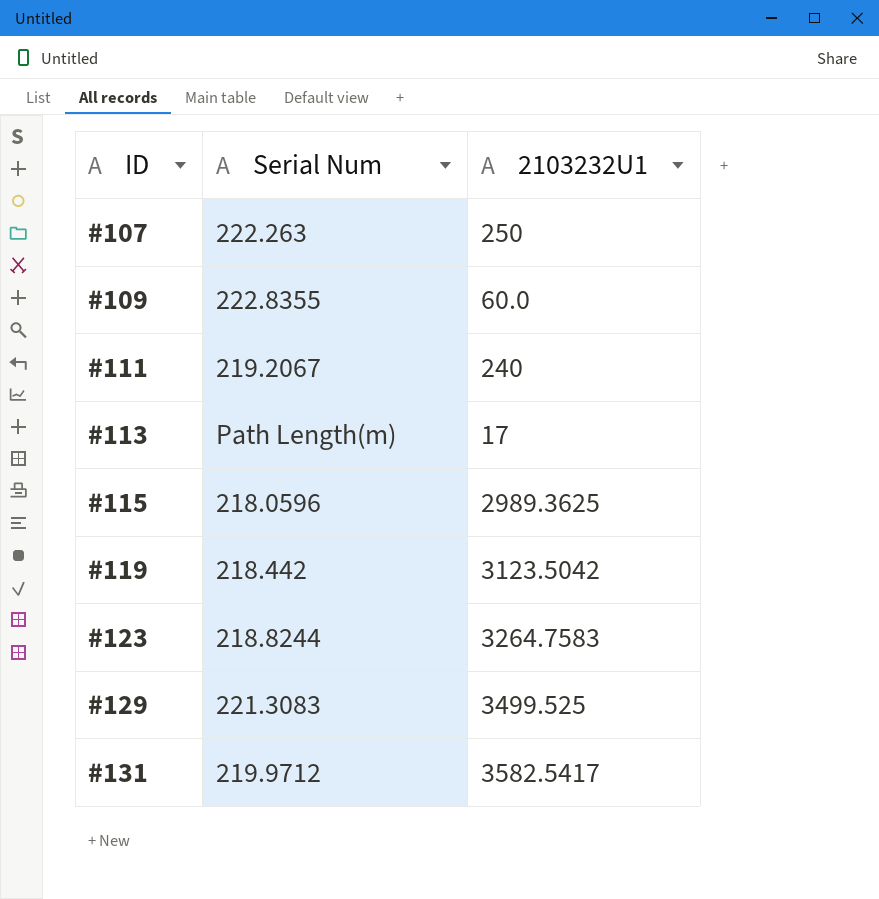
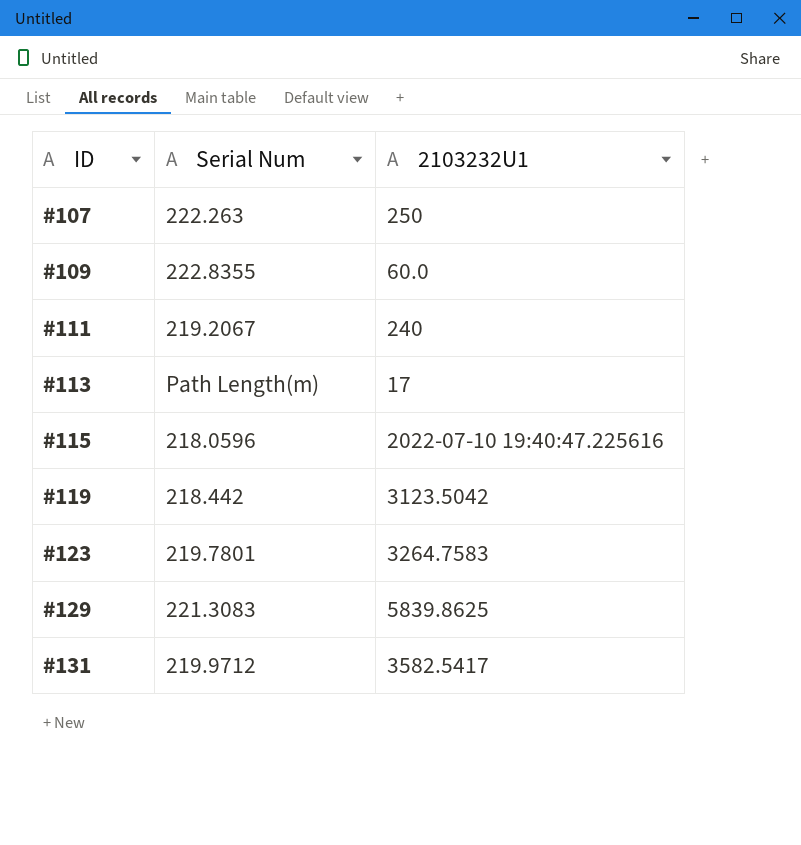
#115 | 2103232U1: 2989.3625 -> 2022-07-10 19:40:47.225616
#123 | Serial Num: 218.8244 -> 219.7801
#129 | 2103232U1: 3499.525 -> 5839.8625

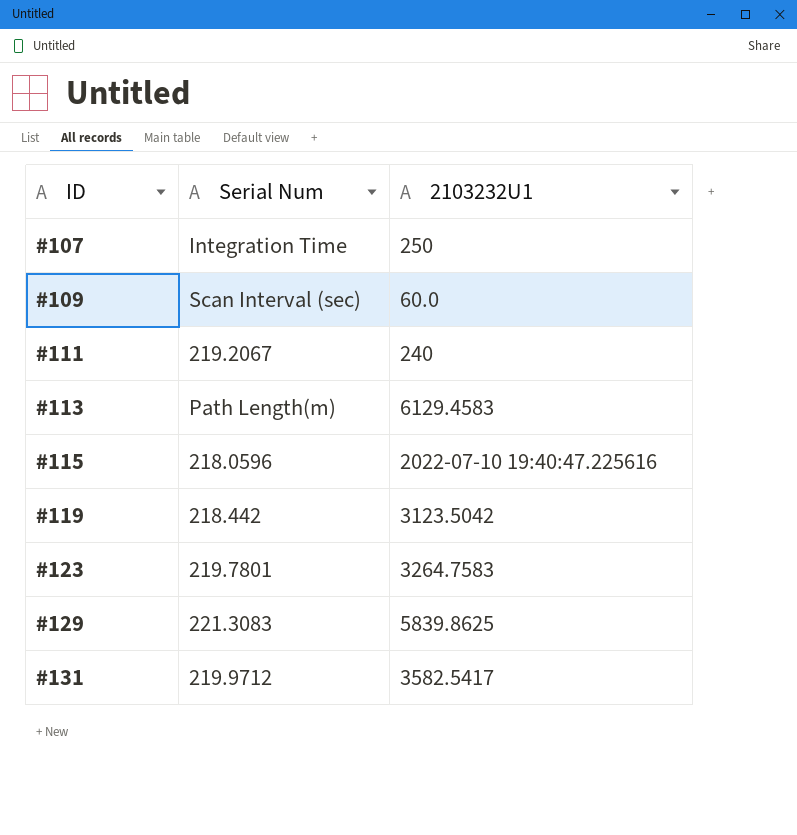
#107 | Serial Num: 222.263 -> Integration Time
#109 | Serial Num: 222.8355 -> Scan Interval (sec)
#113 | 2103232U1: 17 -> 6129.4583

